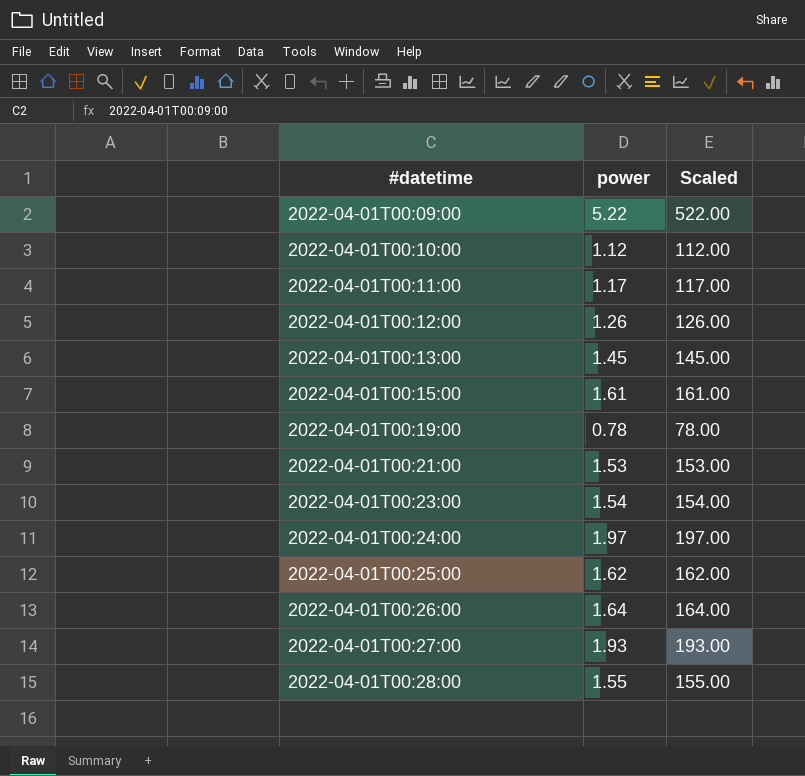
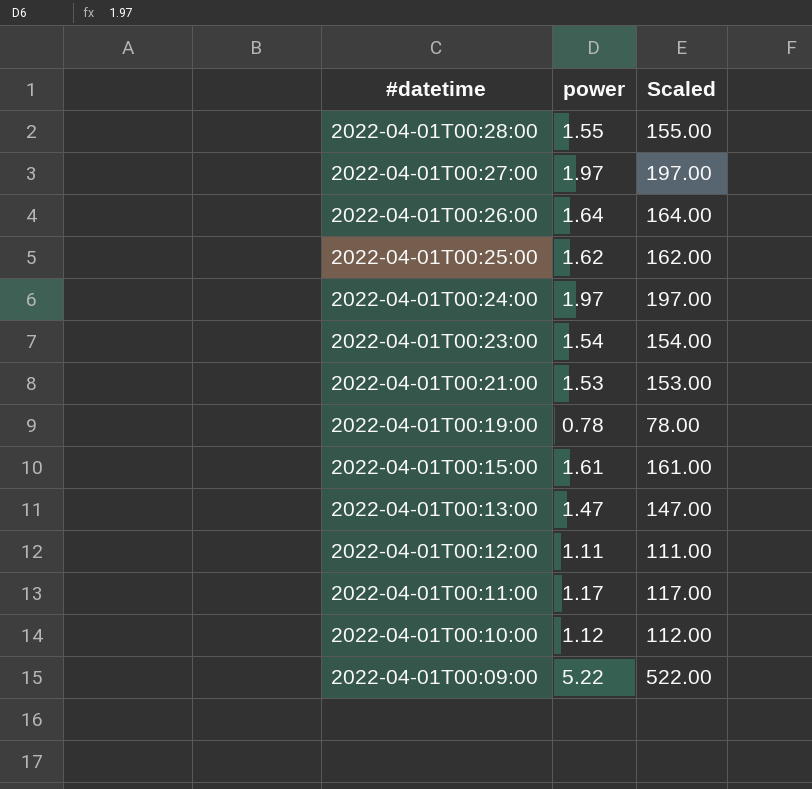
row order: #datetime ascending -> #datetime descending
2022-04-01T00:27:00 | power: 1.93 -> 1.97
2022-04-01T00:27:00 | Scaled: 193.00 -> 197.00
2022-04-01T00:13:00 | power: 1.45 -> 1.47
2022-04-01T00:13:00 | Scaled: 145.00 -> 147.00
2022-04-01T00:12:00 | power: 1.26 -> 1.11
2022-04-01T00:12:00 | Scaled: 126.00 -> 111.00

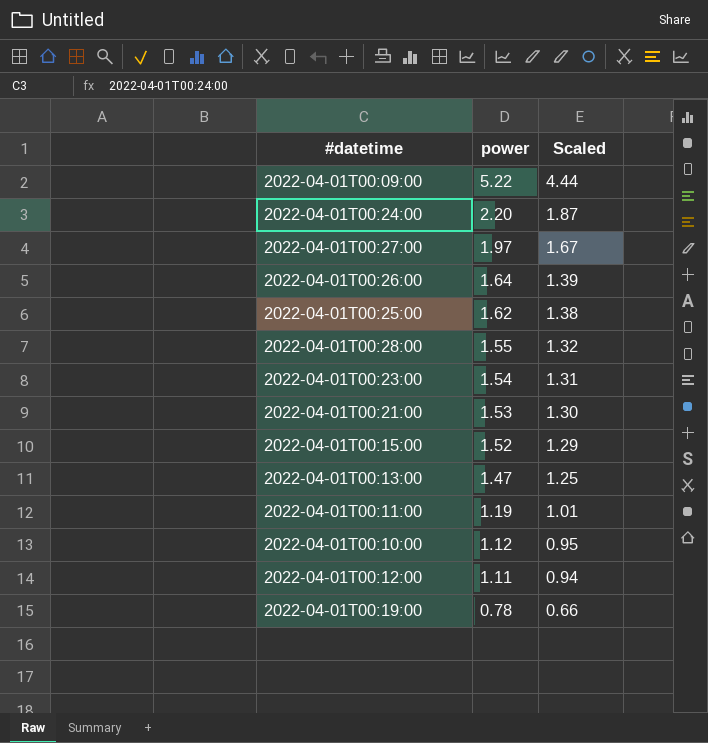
row order: #datetime descending -> power descending
column Scaled | formula: [power] * 100 -> [power] * 0.85
2022-04-01T00:24:00 | power: 1.97 -> 2.20
2022-04-01T00:15:00 | power: 1.61 -> 1.52
2022-04-01T00:11:00 | power: 1.17 -> 1.19

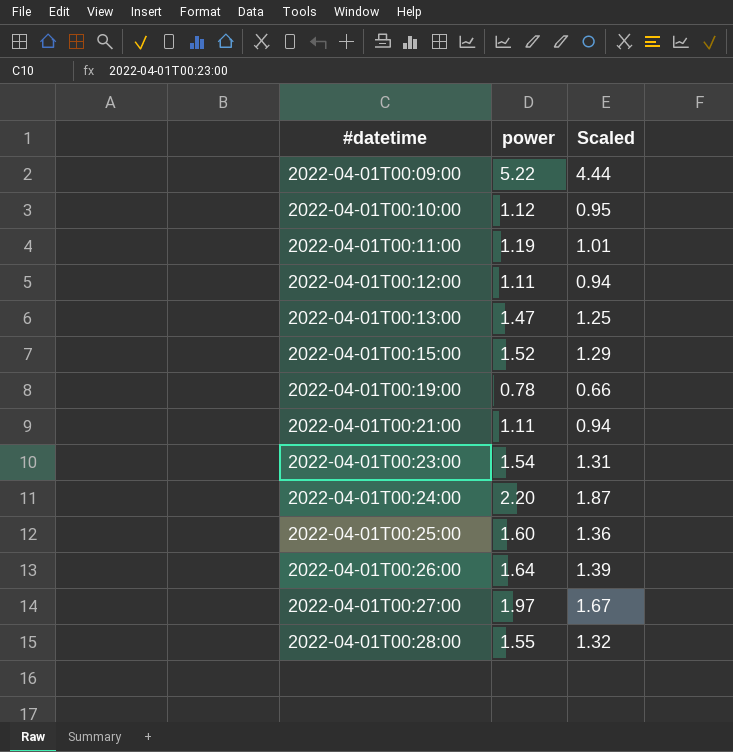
row order: power descending -> #datetime ascending
2022-04-01T00:21:00 | power: 1.53 -> 1.11
2022-04-01T00:21:00 | Scaled: 1.30 -> 0.94
2022-04-01T00:25:00 | power: 1.62 -> 1.60
2022-04-01T00:25:00 | Scaled: 1.38 -> 1.36

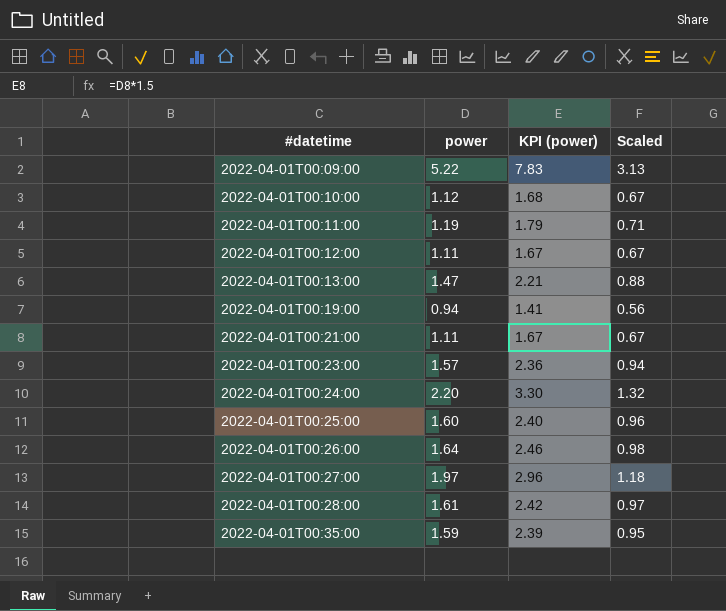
column KPI (power) | formula: none -> [power] * 1.5
column Scaled | formula: [power] * 0.85 -> [power] * 0.6
row 2022-04-01T00:15:00: 1.52 | 1.29 -> none
2022-04-01T00:19:00 | power: 0.78 -> 0.94
2022-04-01T00:23:00 | power: 1.54 -> 1.57
2022-04-01T00:28:00 | power: 1.55 -> 1.61
row 2022-04-01T00:35:00: none -> 1.59 | 2.39 | 0.95

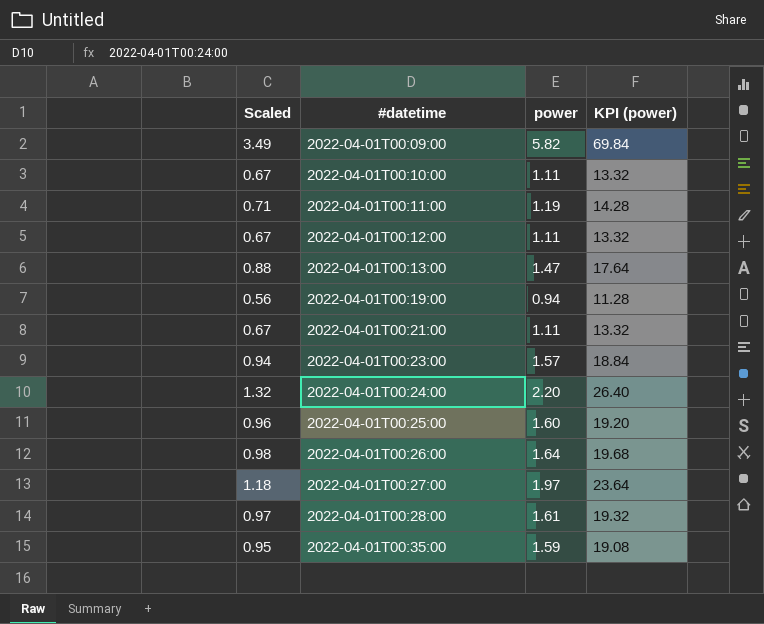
column Scaled | position: 4 -> 1
column KPI (power) | formula: [power] * 1.5 -> [power] * 12
2022-04-01T00:09:00 | Scaled: 3.13 -> 3.49
2022-04-01T00:09:00 | power: 5.22 -> 5.82
2022-04-01T00:10:00 | power: 1.12 -> 1.11

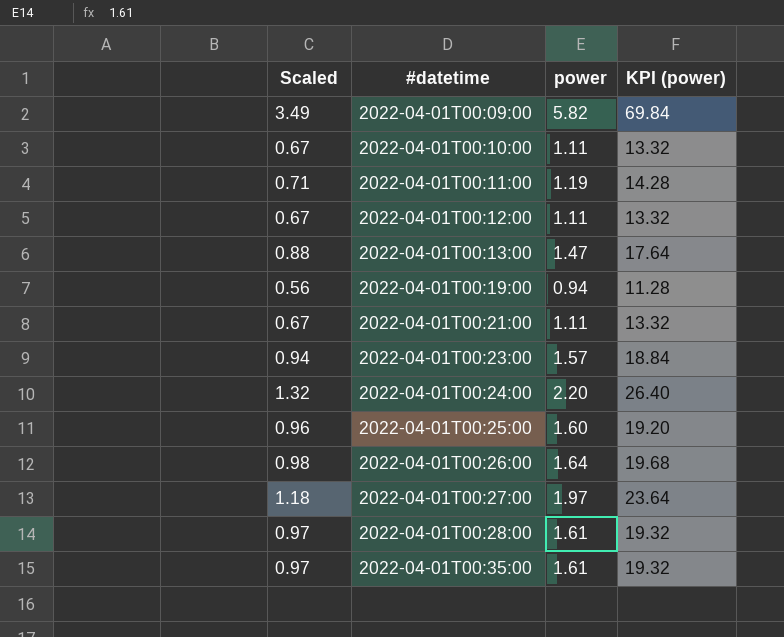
2022-04-01T00:35:00 | Scaled: 0.95 -> 0.97
2022-04-01T00:35:00 | power: 1.59 -> 1.61
2022-04-01T00:35:00 | KPI (power): 19.08 -> 19.32

